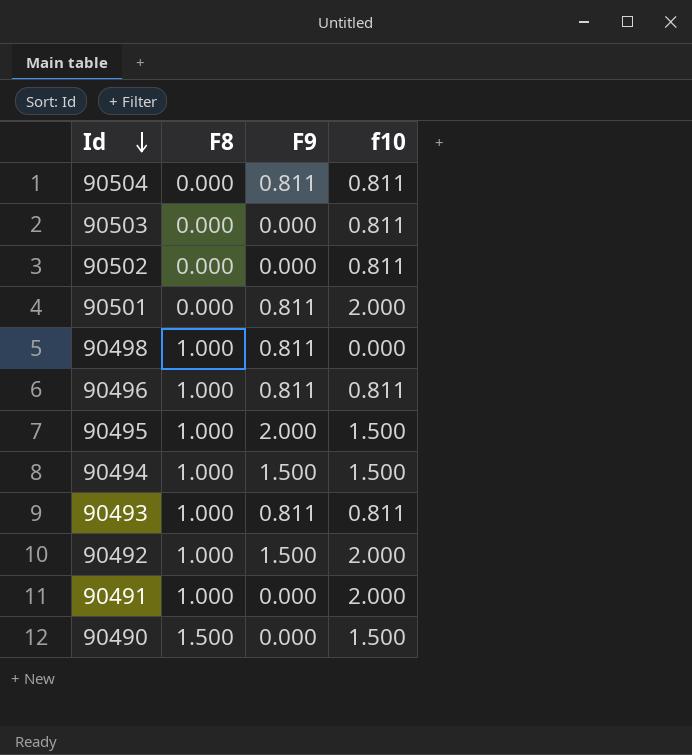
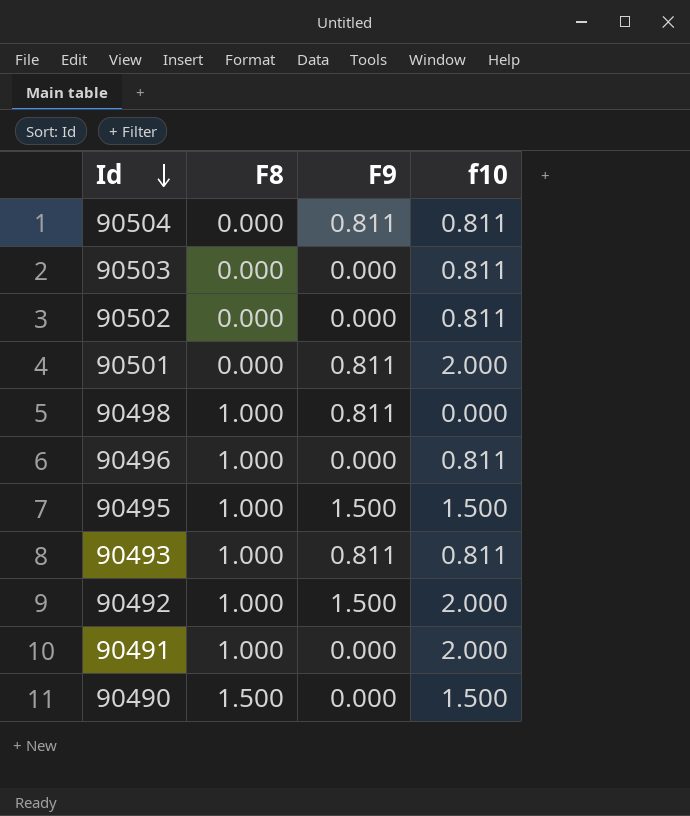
row 90494: 1.000 | 1.500 | 1.500 -> none
90496 | F9: 0.811 -> 0.000
90495 | F9: 2.000 -> 1.500

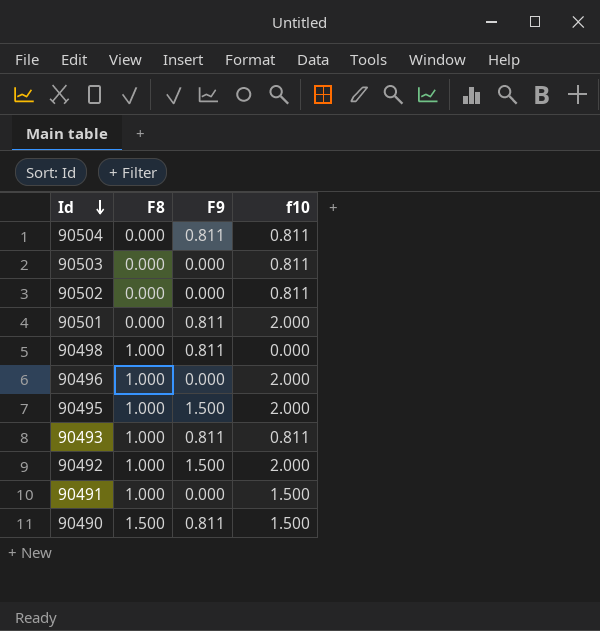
90496 | f10: 0.811 -> 2.000
90495 | f10: 1.500 -> 2.000
90491 | f10: 2.000 -> 1.500
90490 | F9: 0.000 -> 0.811

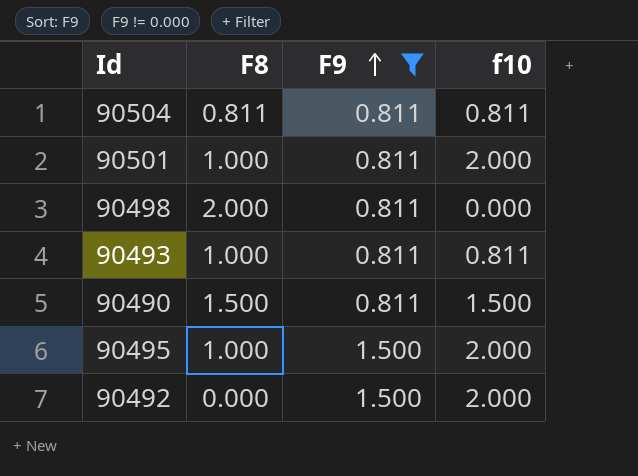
filter: none -> F9 != 0.000
row order: Id descending -> F9 ascending
90504 | F8: 0.000 -> 0.811
90501 | F8: 0.000 -> 1.000
90498 | F8: 1.000 -> 2.000
90492 | F8: 1.000 -> 0.000

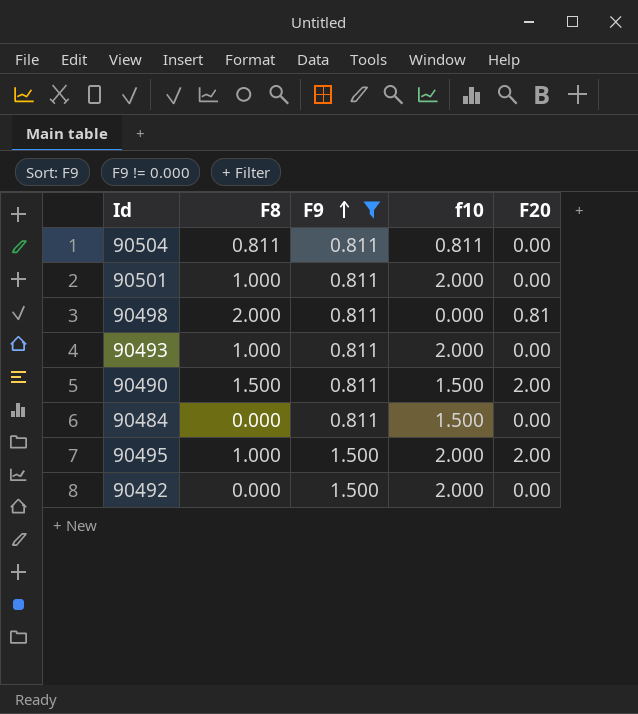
column F20 | position: none -> 5
90493 | f10: 0.811 -> 2.000
row 90484: none -> 0.000 | 0.811 | 1.500 | 0.00

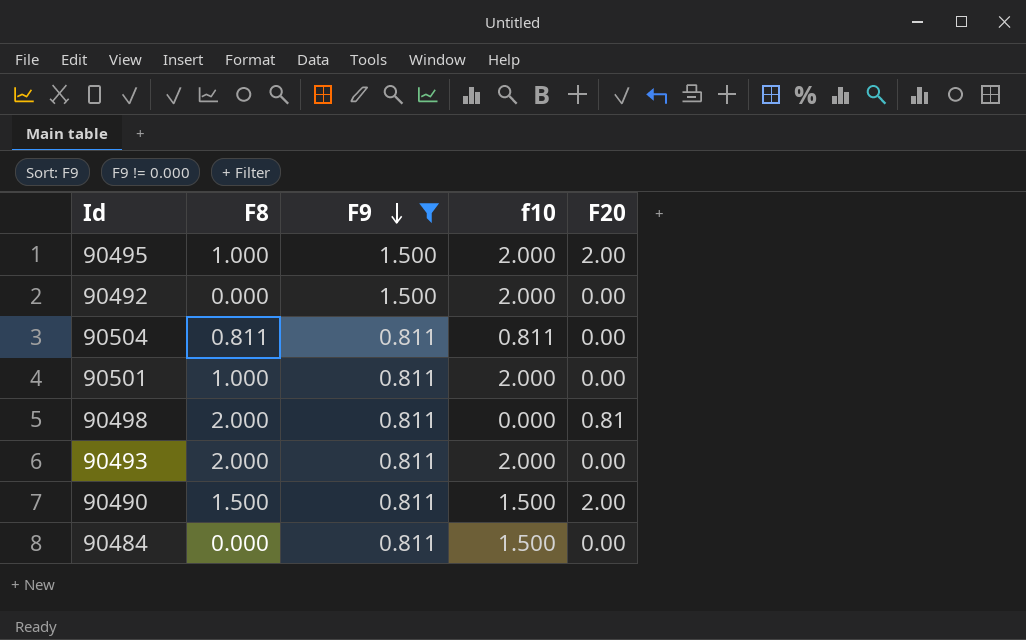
row order: F9 ascending -> F9 descending
90493 | F8: 1.000 -> 2.000

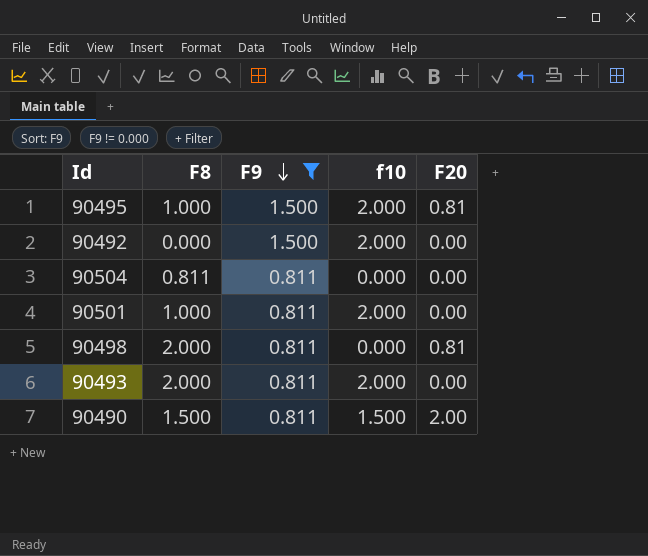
row 90484: 0.000 | 0.811 | 1.500 | 0.00 -> none
90495 | F20: 2.00 -> 0.81
90504 | f10: 0.811 -> 0.000

